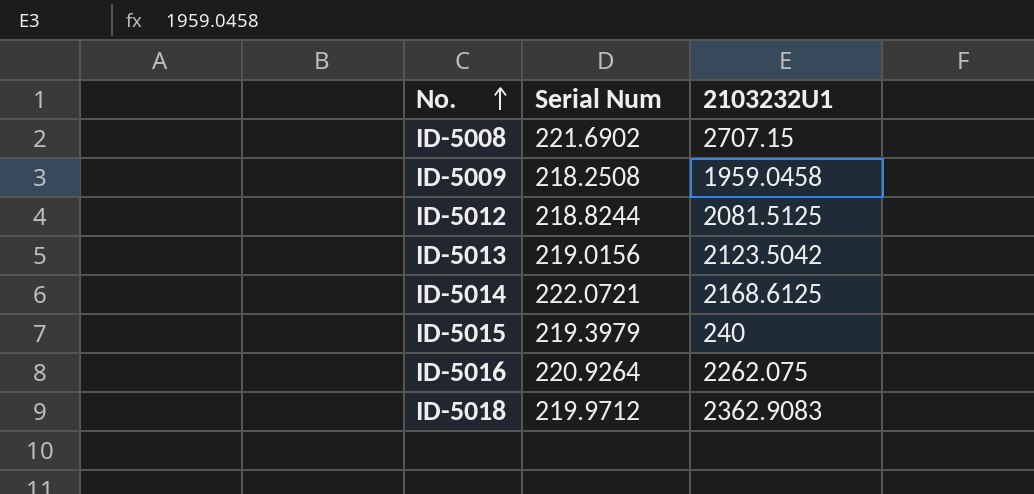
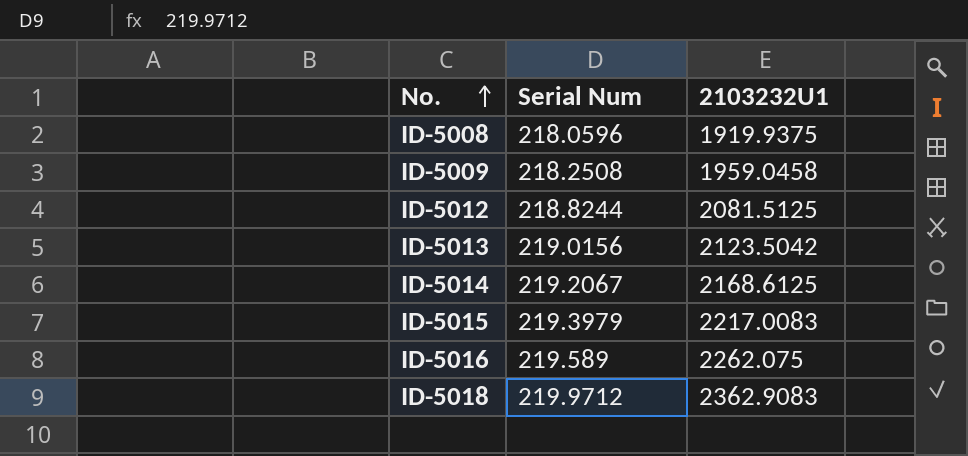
ID-5008 | Serial Num: 221.6902 -> 218.0596
ID-5008 | 2103232U1: 2707.15 -> 1919.9375
ID-5014 | Serial Num: 222.0721 -> 219.2067
ID-5015 | 2103232U1: 240 -> 2217.0083
ID-5016 | Serial Num: 220.9264 -> 219.589

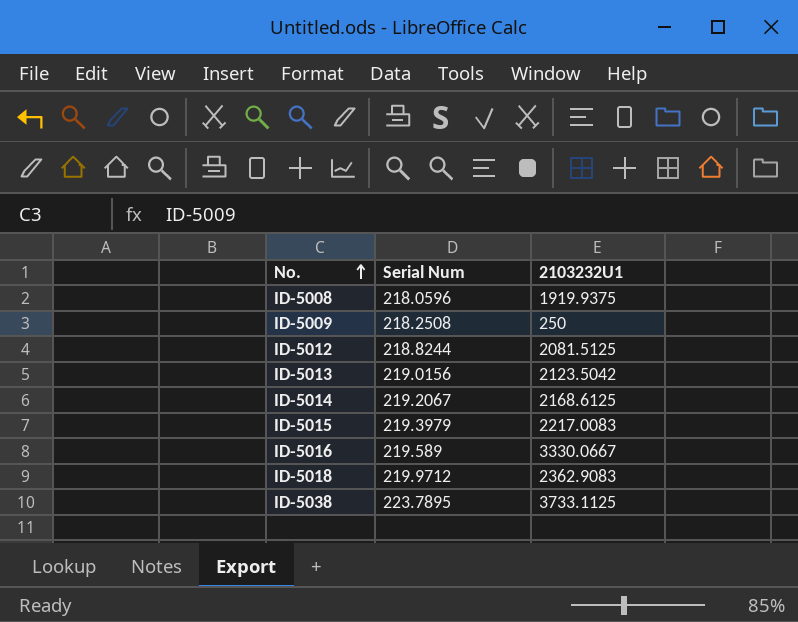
ID-5009 | 2103232U1: 1959.0458 -> 250
ID-5016 | 2103232U1: 2262.075 -> 3330.0667
row ID-5038: none -> 223.7895 | 3733.1125

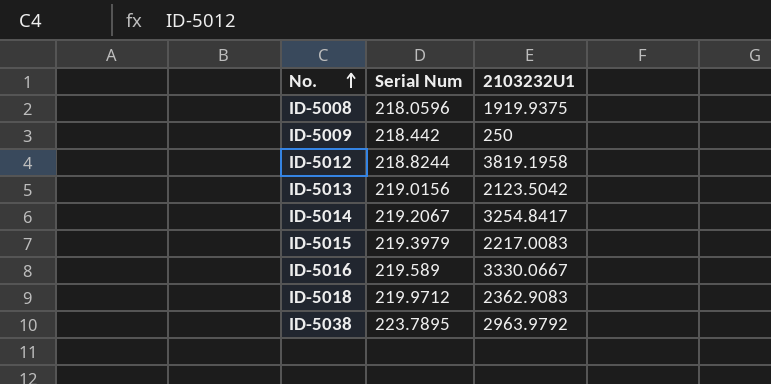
ID-5009 | Serial Num: 218.2508 -> 218.442
ID-5012 | 2103232U1: 2081.5125 -> 3819.1958
ID-5014 | 2103232U1: 2168.6125 -> 3254.8417
ID-5038 | 2103232U1: 3733.1125 -> 2963.9792

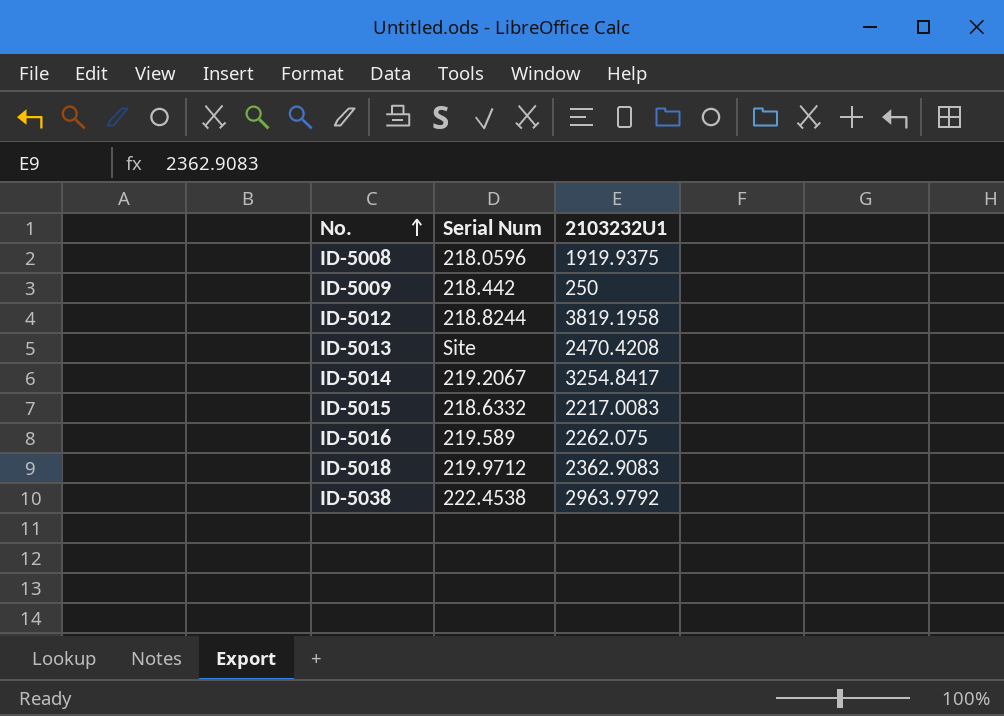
ID-5013 | Serial Num: 219.0156 -> Site
ID-5013 | 2103232U1: 2123.5042 -> 2470.4208
ID-5015 | Serial Num: 219.3979 -> 218.6332
ID-5016 | 2103232U1: 3330.0667 -> 2262.075
ID-5038 | Serial Num: 223.7895 -> 222.4538

